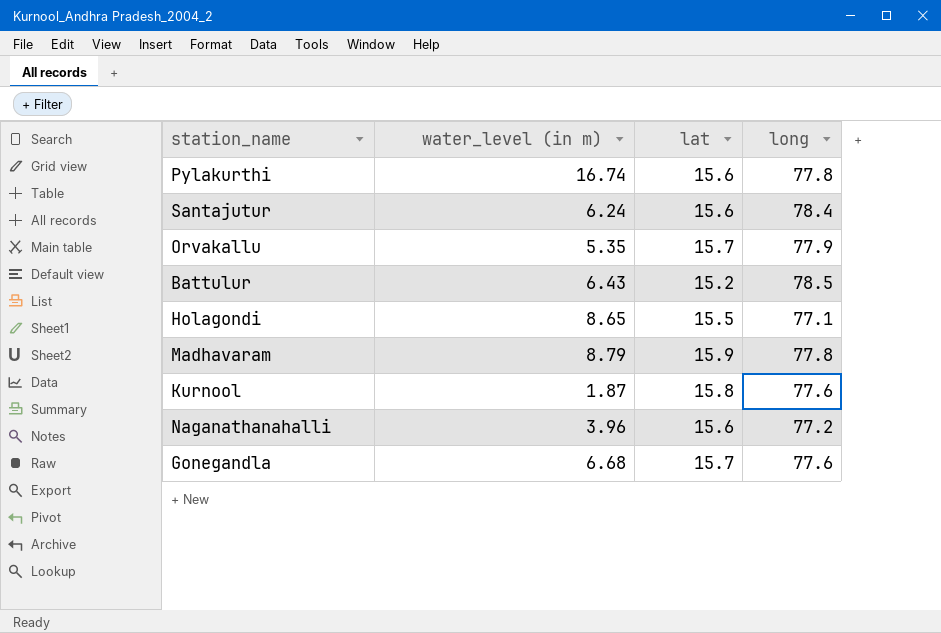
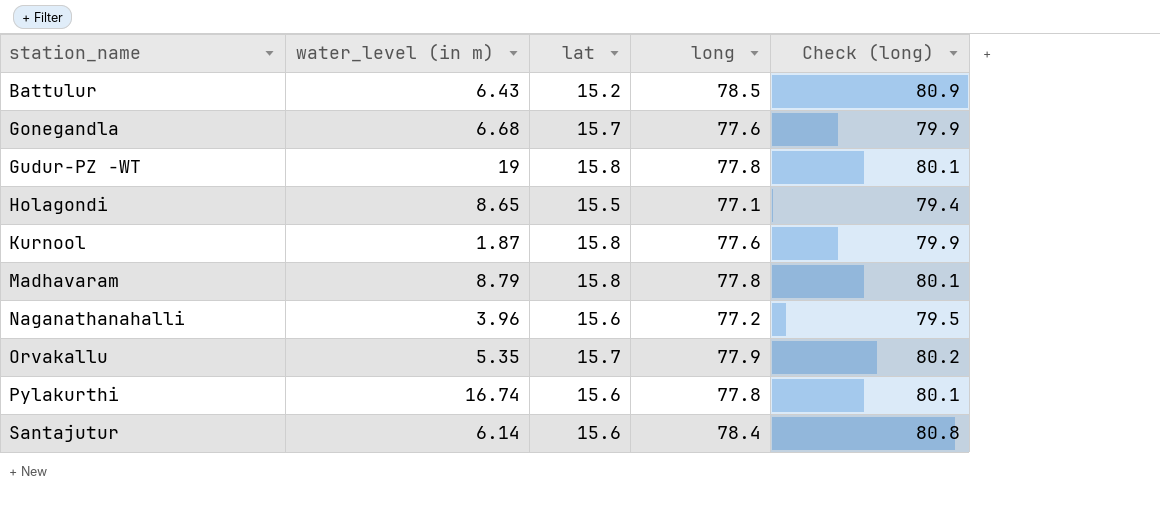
row order: none -> station_name ascending
column Check (long) | formula: none -> [long] * 1.03
row Gudur-PZ -WT: none -> 19 | 15.8 | 77.8 | 80.1
Madhavaram | lat: 15.9 -> 15.8
Santajutur | water_level (in m): 6.24 -> 6.14

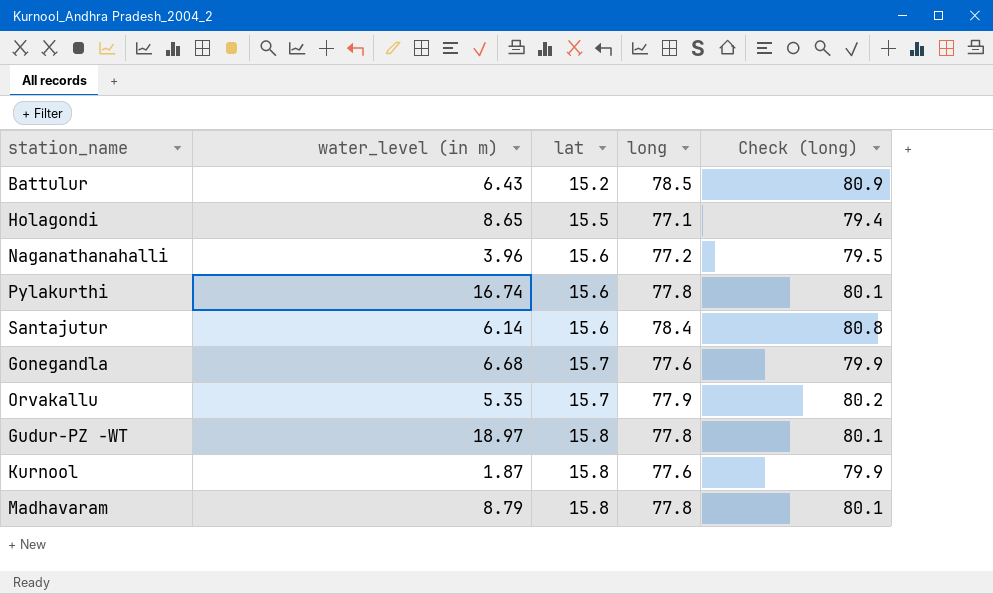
row order: station_name ascending -> lat ascending
Gudur-PZ -WT | water_level (in m): 19 -> 18.97

